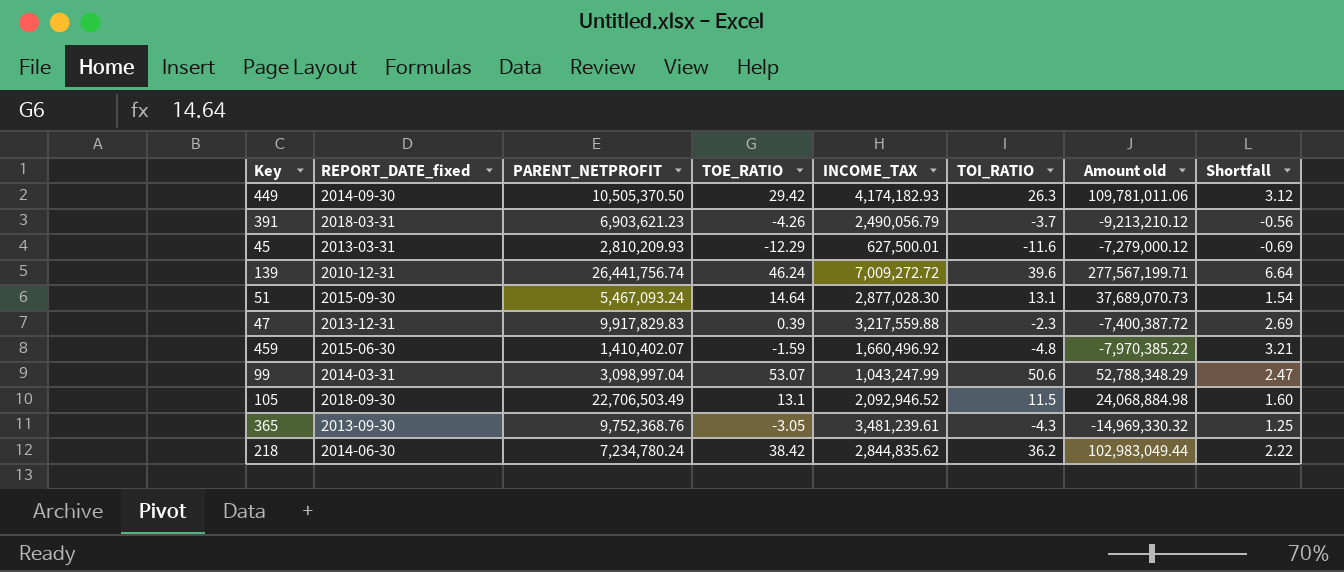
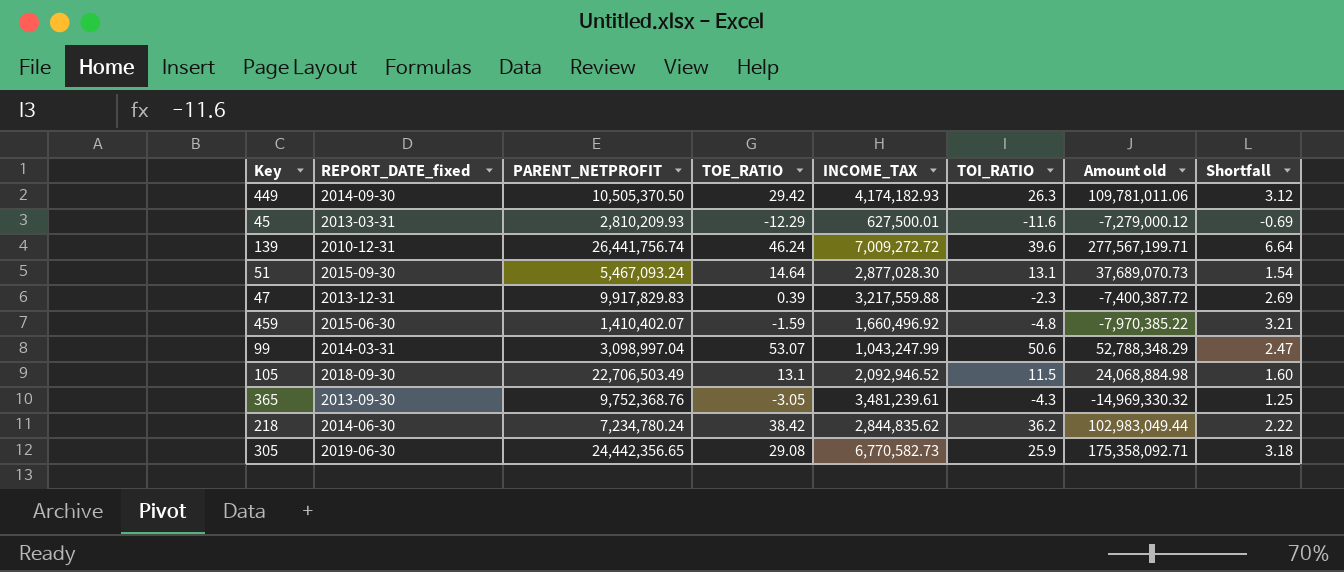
row 391: 2018-03-31 | 6,903,621.23 | -4.26 | 2,490,056.79 | -3.7 | -9,213,210.12 | -0.56 -> none
row 305: none -> 2019-06-30 | 24,442,356.65 | 29.08 | 6,770,582.73 | 25.9 | 175,358,092.71 | 3.18

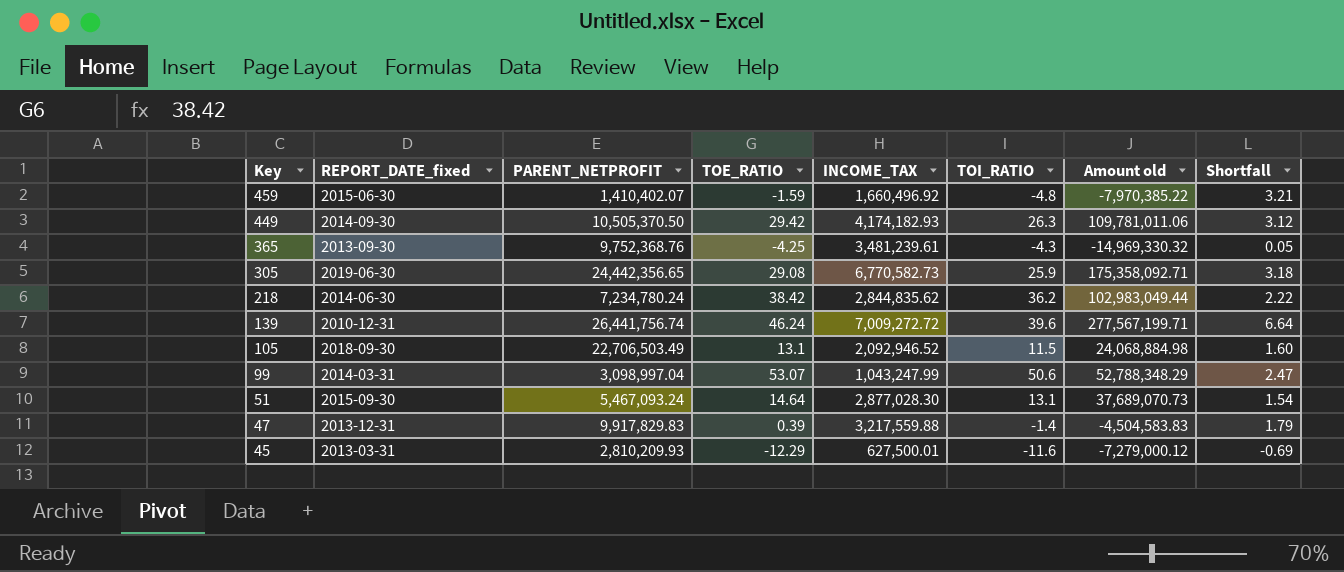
row order: none -> Key descending
365 | TOE_RATIO: -3.05 -> -4.25
365 | Shortfall: 1.25 -> 0.05
47 | TOI_RATIO: -2.3 -> -1.4
47 | Amount old: -7,400,387.72 -> -4,504,583.83
47 | Shortfall: 2.69 -> 1.79

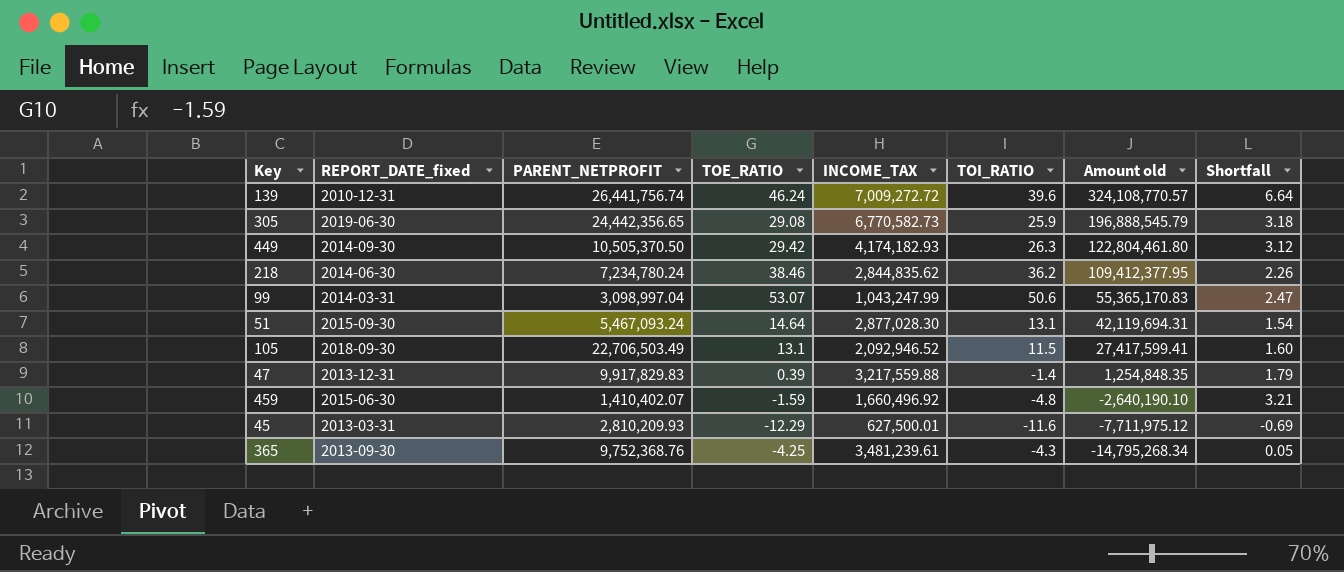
row order: Key descending -> Amount old descending
column Amount old | formula: [INCOME_TAX] * [TOI_RATIO] -> [TOE_RATIO] * [INCOME_TAX]
218 | TOE_RATIO: 38.42 -> 38.46
218 | Shortfall: 2.22 -> 2.26

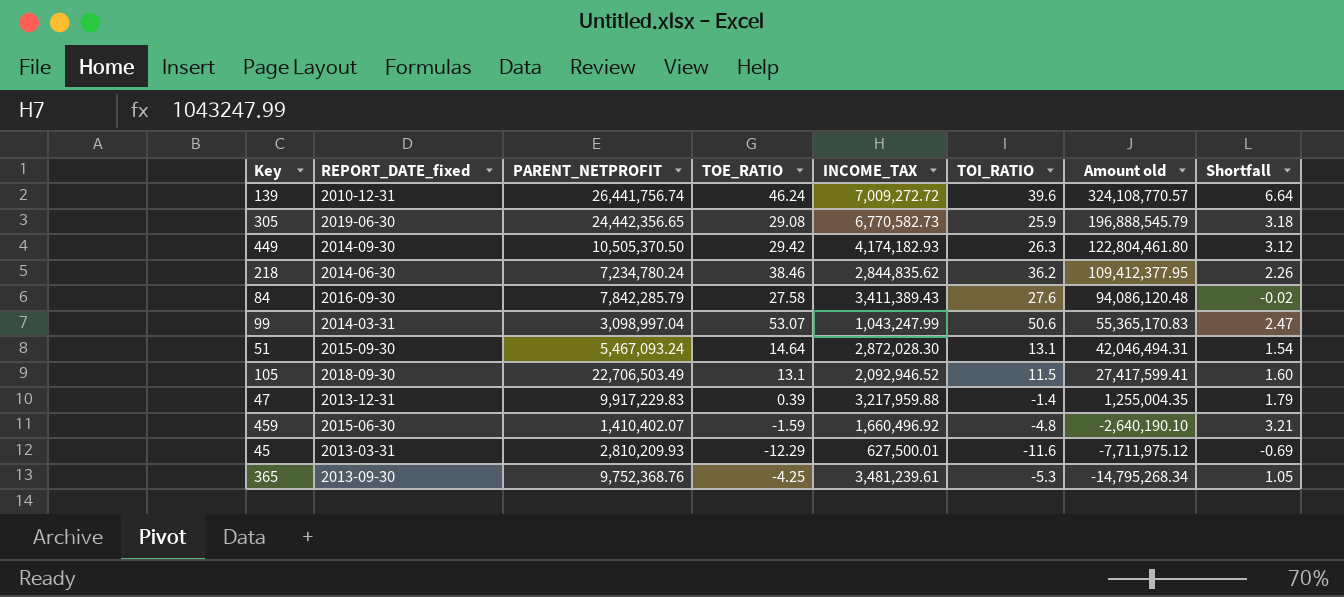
row 84: none -> 2016-09-30 | 7,842,285.79 | 27.58 | 3,411,389.43 | 27.6 | 94,086,120.48 | -0.02
51 | INCOME_TAX: 2,877,028.30 -> 2,872,028.30
51 | Amount old: 42,119,694.31 -> 42,046,494.31
47 | PARENT_NETPROFIT: 9,917,829.83 -> 9,917,229.83
47 | INCOME_TAX: 3,217,559.88 -> 3,217,959.88
47 | Amount old: 1,254,848.35 -> 1,255,004.35
365 | TOI_RATIO: -4.3 -> -5.3
365 | Shortfall: 0.05 -> 1.05

